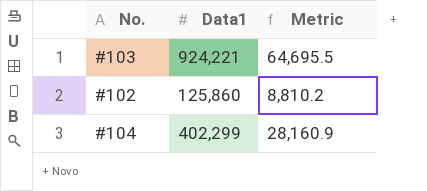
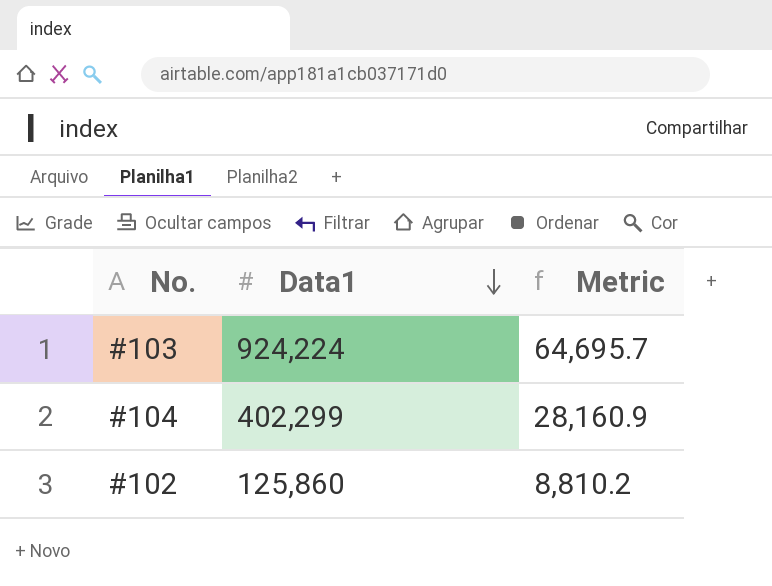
row order: none -> Data1 descending
#103 | Data1: 924,221 -> 924,224
#103 | Metric: 64,695.5 -> 64,695.7

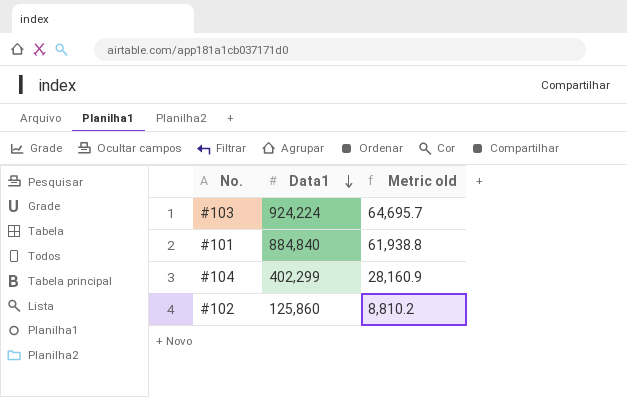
column name: Metric -> Metric old
row #101: none -> 884,840 | 61,938.8

